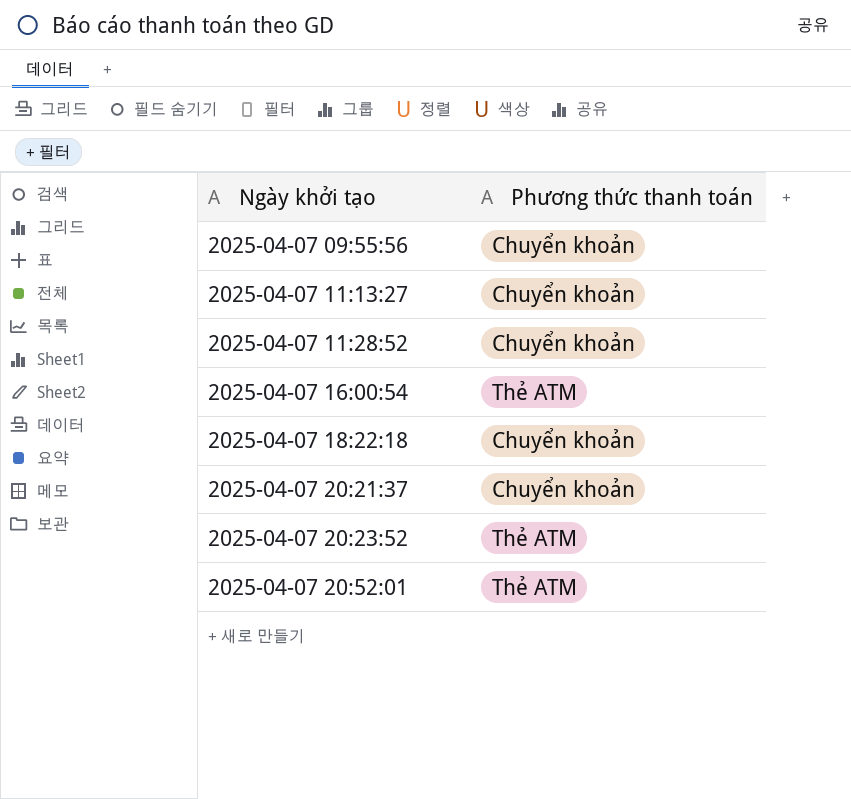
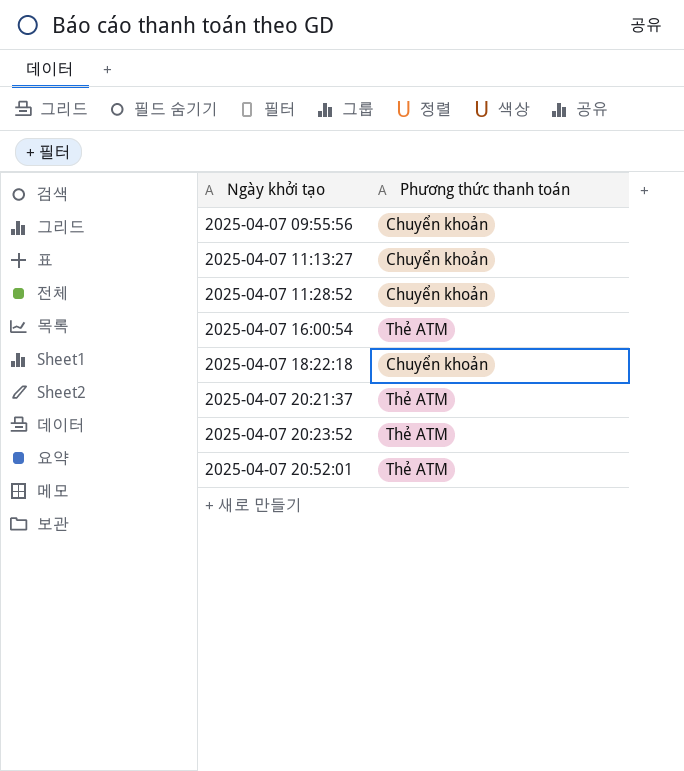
2025-04-07 20:21:37 | Phương thức thanh toán: Chuyển khoản -> Thẻ ATM

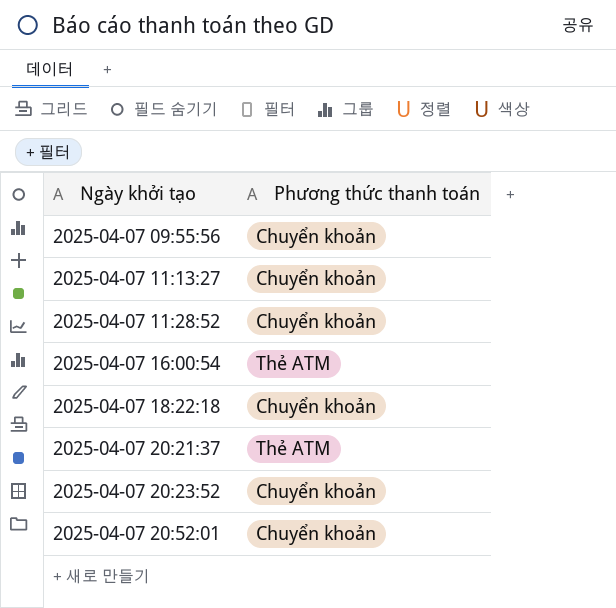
2025-04-07 20:23:52 | Phương thức thanh toán: Thẻ ATM -> Chuyển khoản
2025-04-07 20:52:01 | Phương thức thanh toán: Thẻ ATM -> Chuyển khoản

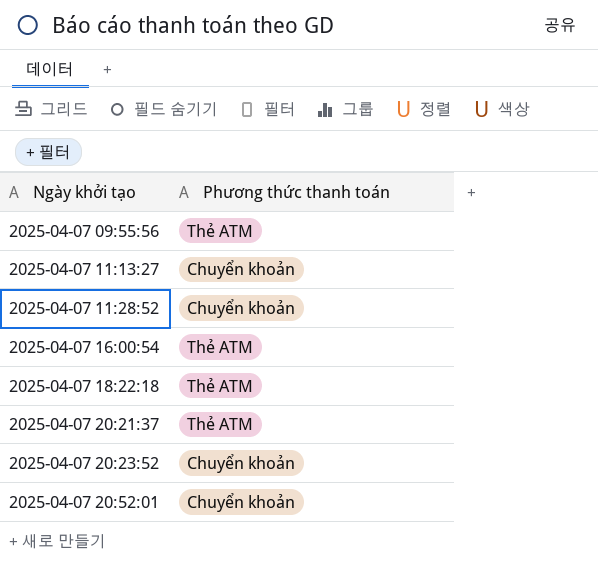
2025-04-07 09:55:56 | Phương thức thanh toán: Chuyển khoản -> Thẻ ATM
2025-04-07 18:22:18 | Phương thức thanh toán: Chuyển khoản -> Thẻ ATM

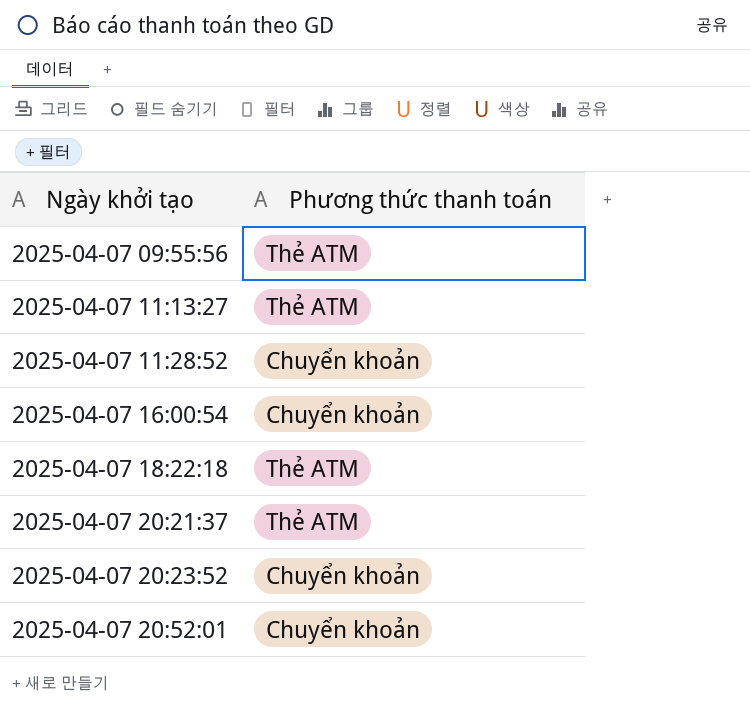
2025-04-07 11:13:27 | Phương thức thanh toán: Chuyển khoản -> Thẻ ATM
2025-04-07 16:00:54 | Phương thức thanh toán: Thẻ ATM -> Chuyển khoản

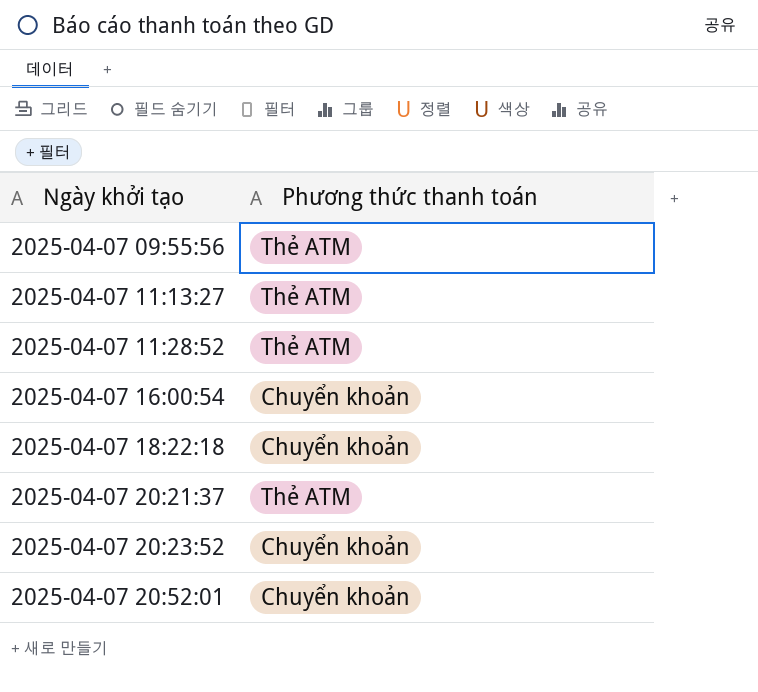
2025-04-07 11:28:52 | Phương thức thanh toán: Chuyển khoản -> Thẻ ATM
2025-04-07 18:22:18 | Phương thức thanh toán: Thẻ ATM -> Chuyển khoản

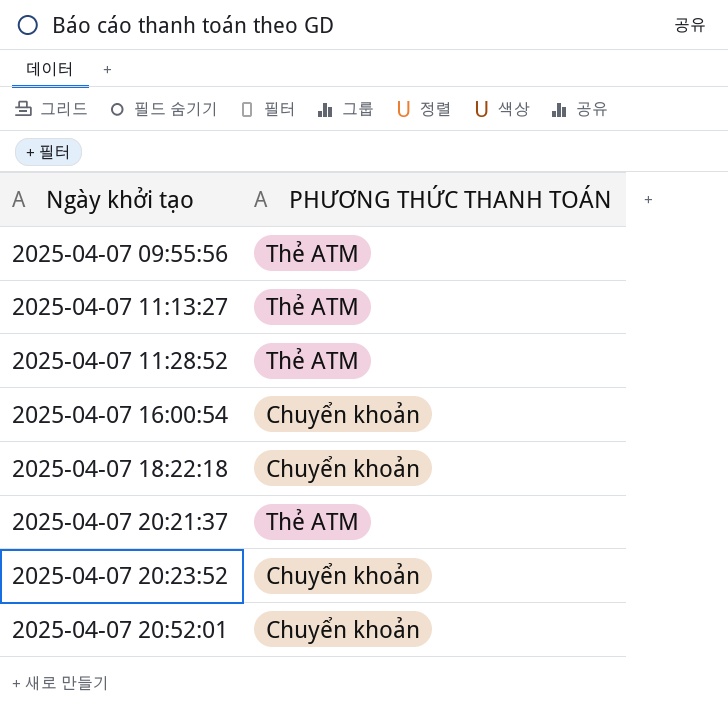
column name: Phương thức thanh toán -> PHƯƠNG THỨC THANH TOÁN

